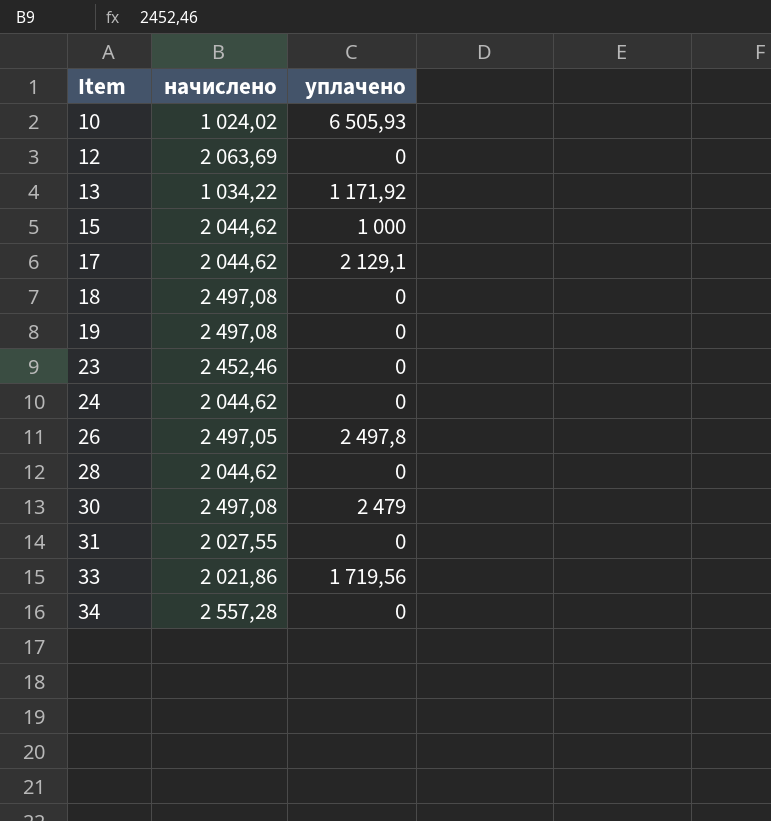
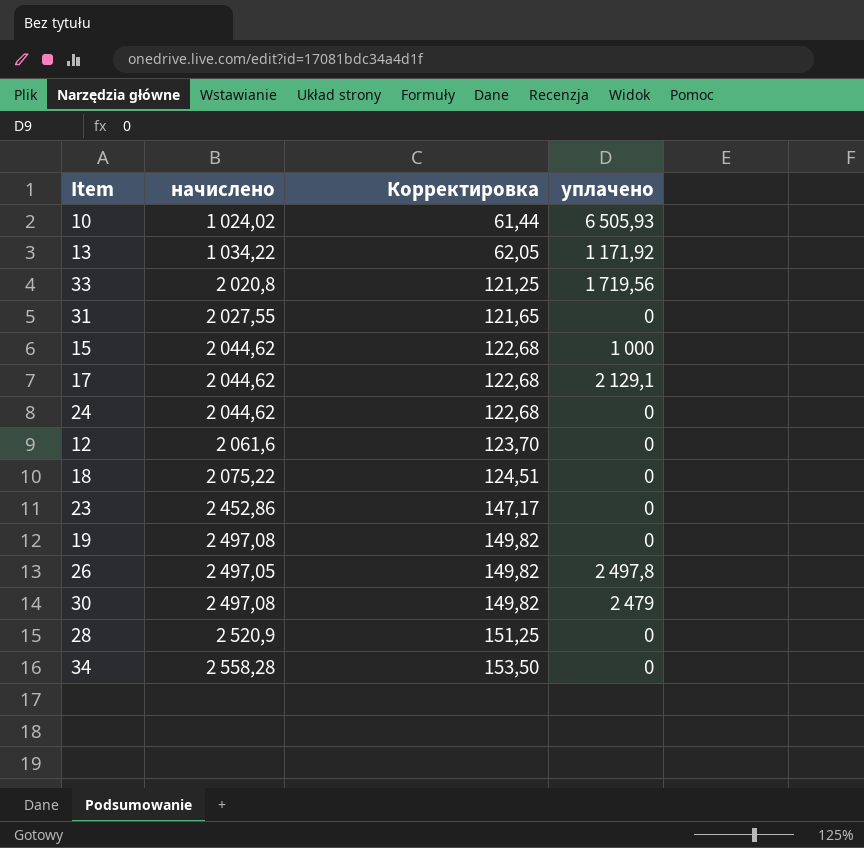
row order: Item ascending -> Корректировка ascending
column Корректировка | formula: none -> [начислено] * 0,06
33 | начислено: 2 021,86 -> 2 020,8
12 | начислено: 2 063,69 -> 2 061,6
18 | начислено: 2 497,08 -> 2 075,22
23 | начислено: 2 452,46 -> 2 452,86
28 | начислено: 2 044,62 -> 2 520,9
34 | начислено: 2 557,28 -> 2 558,28

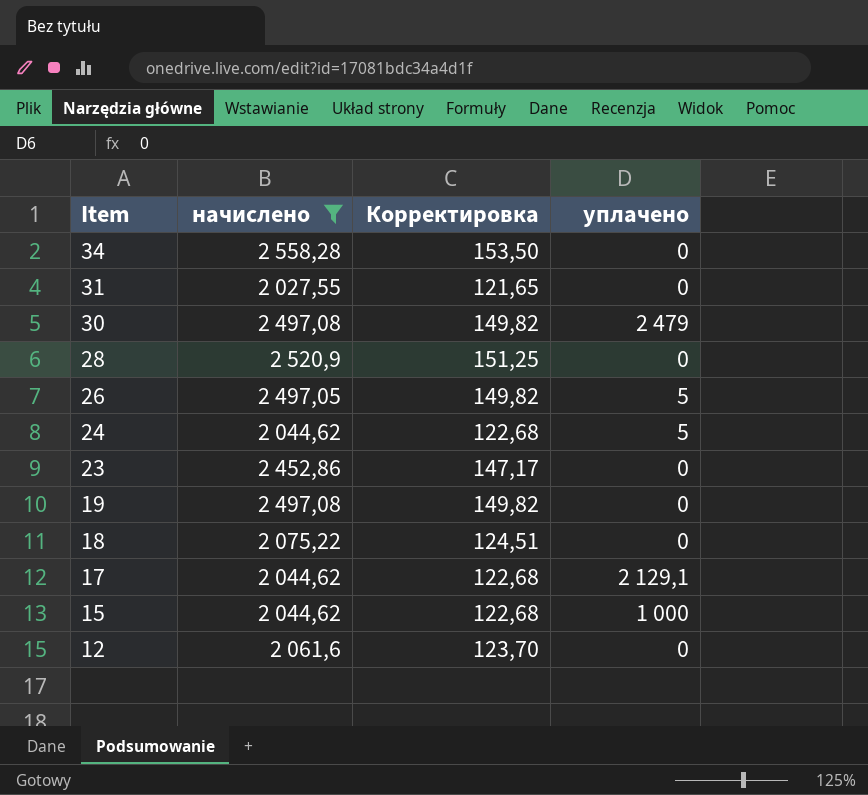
filter: none -> начислено >= 2 027,55
row order: Корректировка ascending -> Item descending
26 | уплачено: 2 497,8 -> 5
24 | уплачено: 0 -> 5

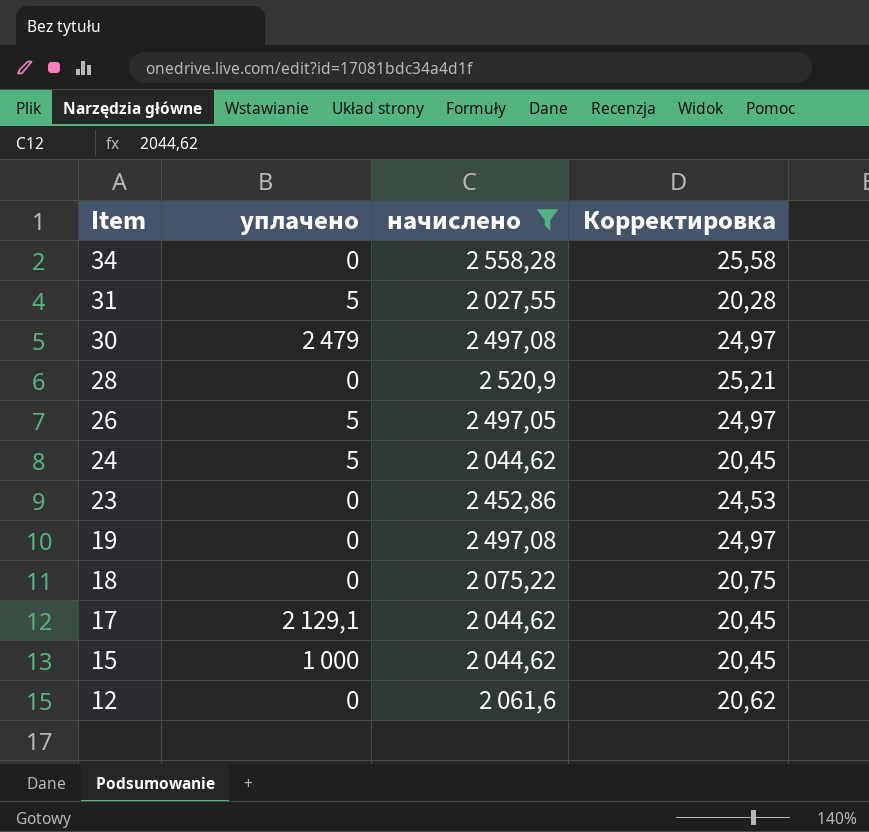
column уплачено | position: 4 -> 2
column Корректировка | formula: [начислено] * 0,06 -> [начислено] * 0,01
31 | уплачено: 0 -> 5

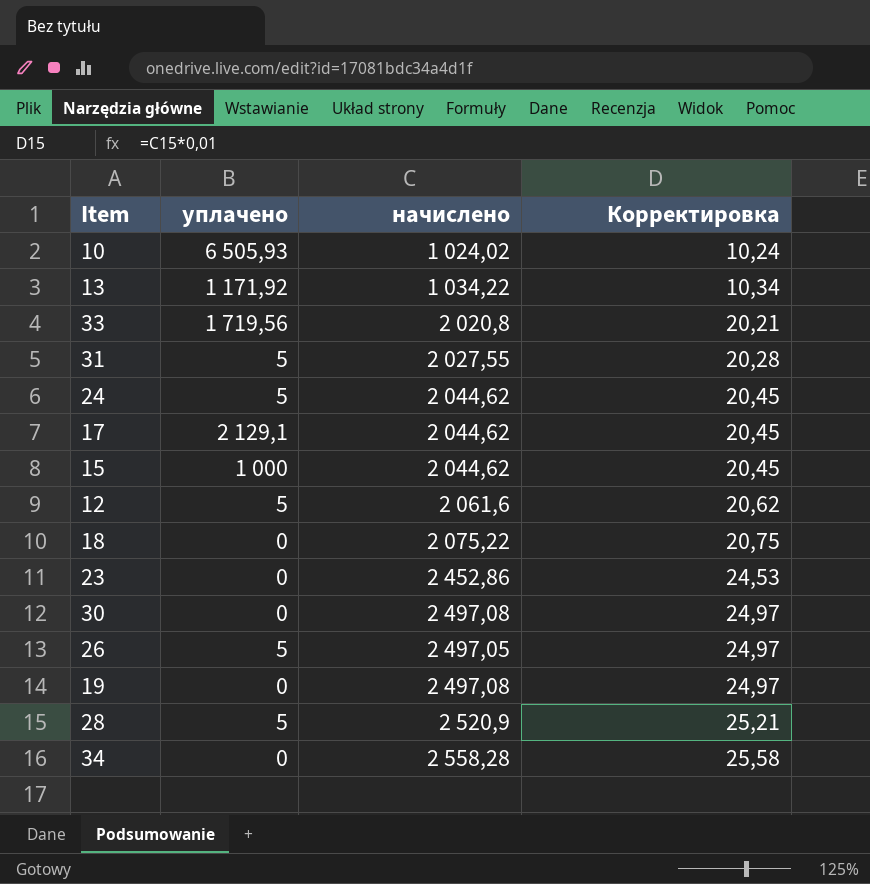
filter: начислено >= 2 027,55 -> none
row order: Item descending -> Корректировка ascending
12 | уплачено: 0 -> 5
30 | уплачено: 2 479 -> 0
28 | уплачено: 0 -> 5

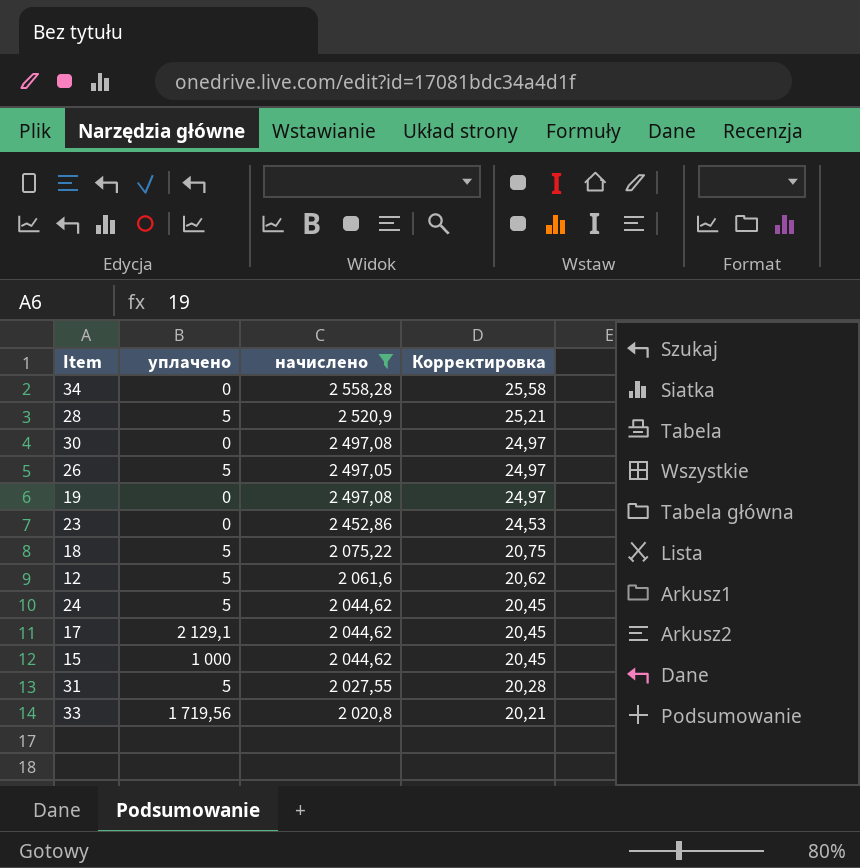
filter: none -> начислено >= 2 020,8
row order: Корректировка ascending -> Корректировка descending
18 | уплачено: 0 -> 5

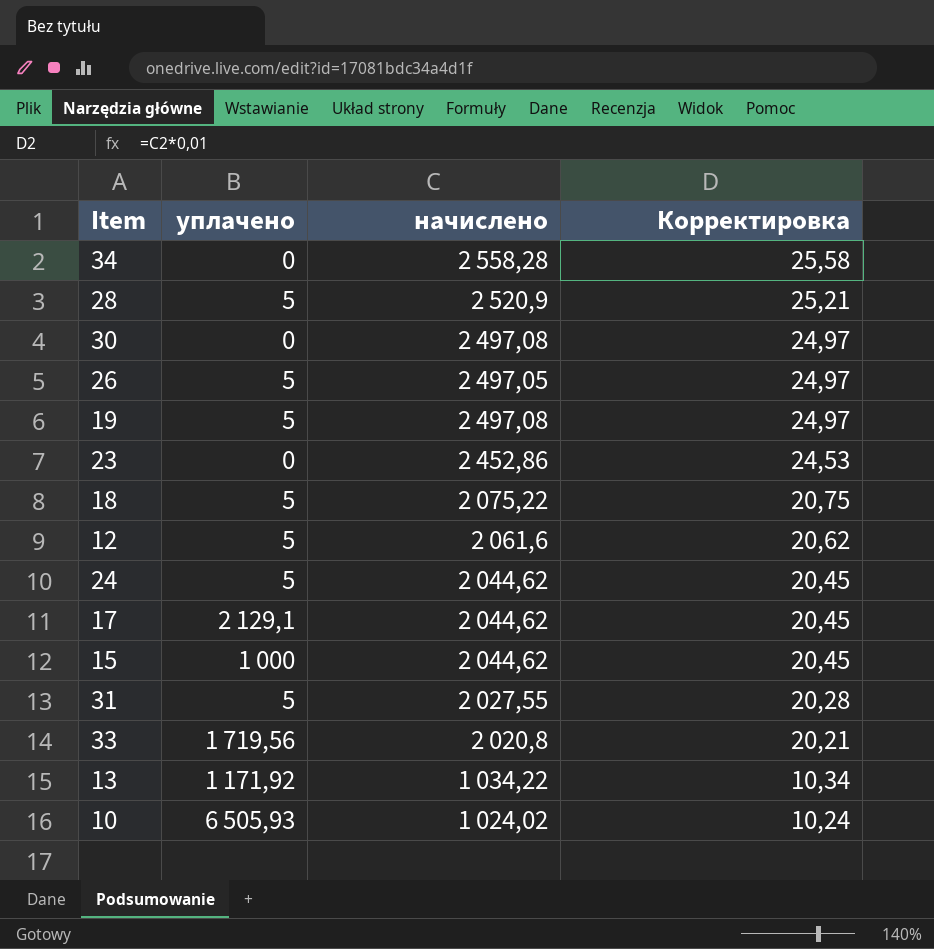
filter: начислено >= 2 020,8 -> none
19 | уплачено: 0 -> 5

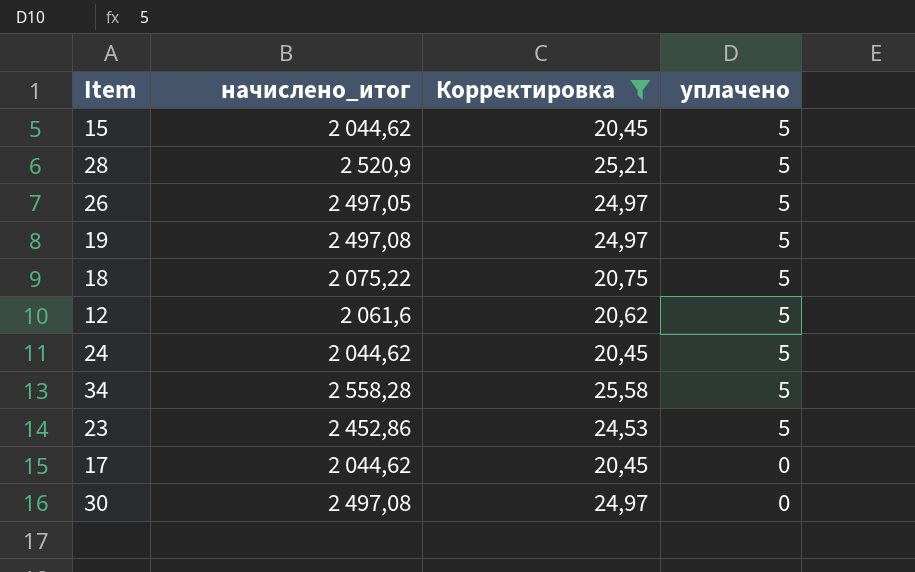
filter: none -> Корректировка >= 20,45
row order: Корректировка descending -> уплачено descending
column name: начислено -> начислено_итог
column уплачено | position: 2 -> 4
15 | уплачено: 1 000 -> 5
34 | уплачено: 0 -> 5
23 | уплачено: 0 -> 5
17 | уплачено: 2 129,1 -> 0

